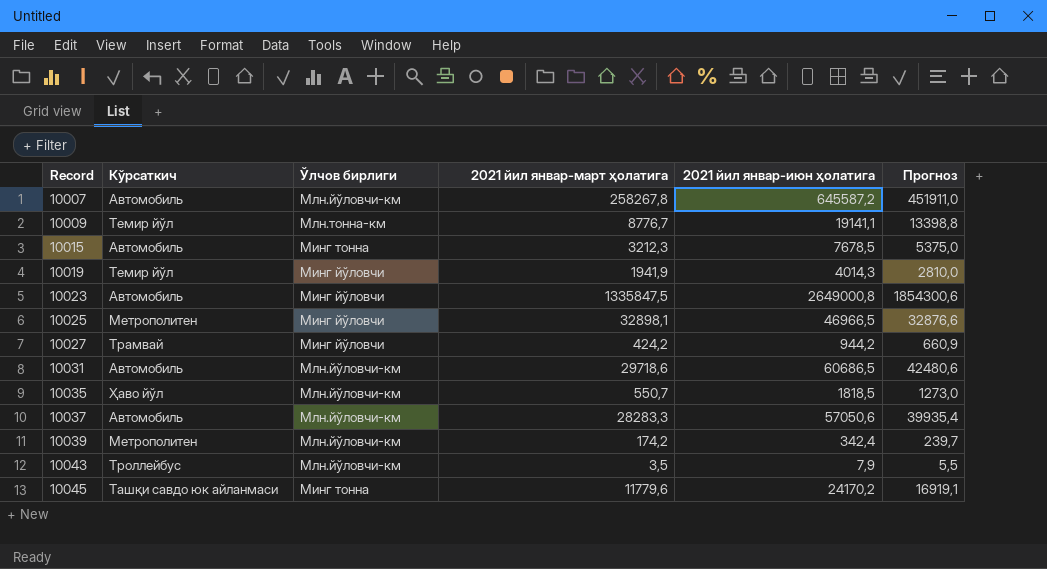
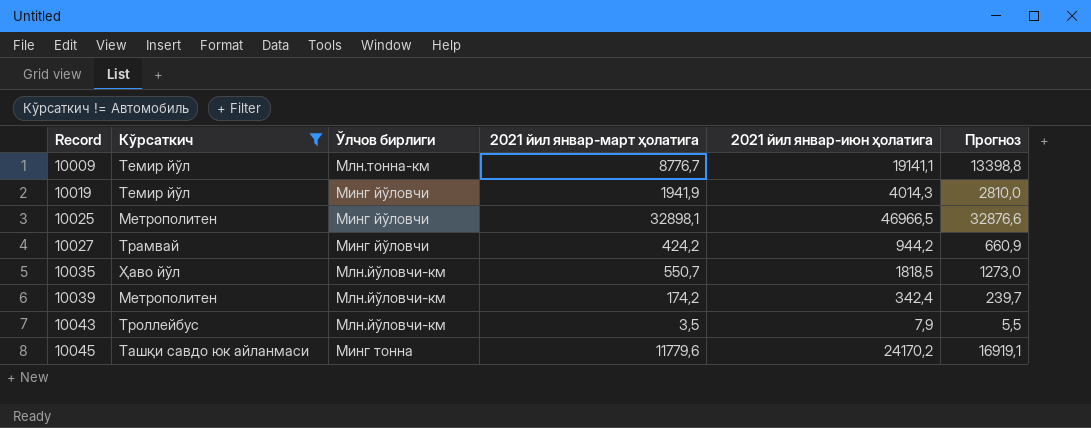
filter: none -> Кўрсаткич != Автомобиль

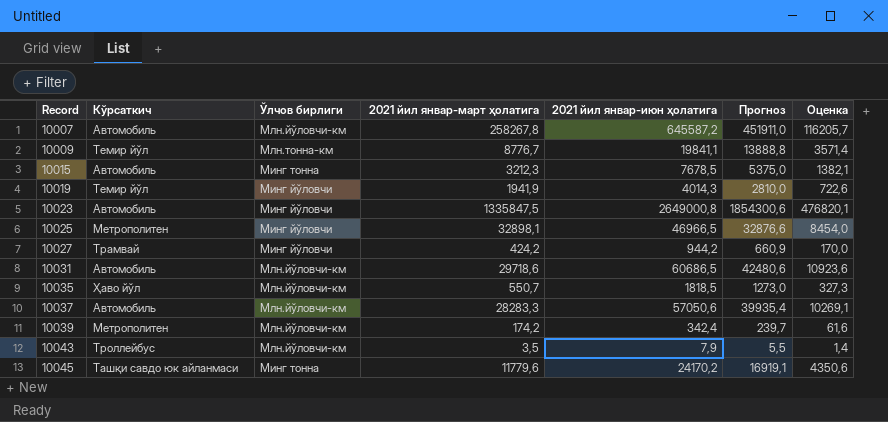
filter: Кўрсаткич != Автомобиль -> none
column Оценка | formula: none -> [2021 йил январ-июн ҳолатига] * 0,18
10009 | 2021 йил январ-июн ҳолатига: 19141,1 -> 19841,1
10009 | Прогноз: 13398,8 -> 13888,8

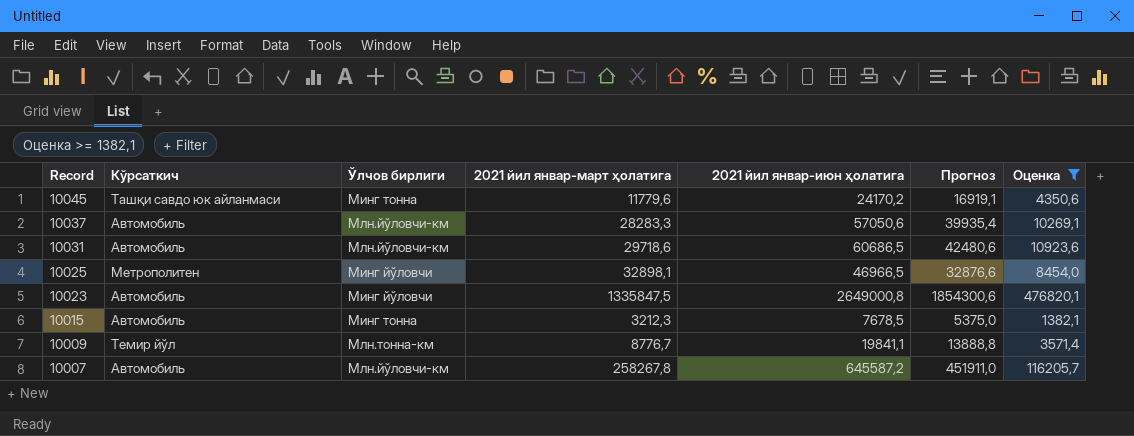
filter: none -> Оценка >= 1382,1
row order: Record ascending -> Record descending

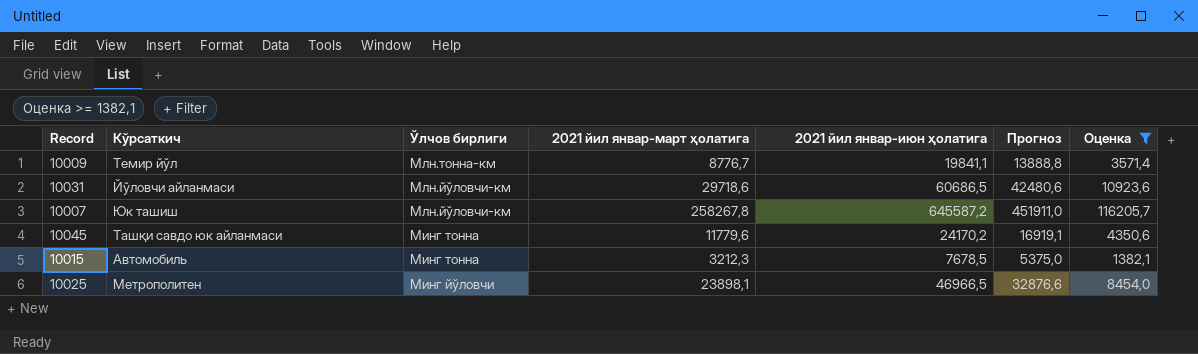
row order: Record descending -> Ўлчов бирлиги descending
row 10037: Автомобиль | Млн.йўловчи-км | 28283,3 | 57050,6 | 39935,4 | 10269,1 -> none
row 10023: Автомобиль | Минг йўловчи | 1335847,5 | 2649000,8 | 1854300,6 | 476820,1 -> none
10031 | Кўрсаткич: Автомобиль -> Йўловчи айланмаси
10007 | Кўрсаткич: Автомобиль -> Юк ташиш
10025 | 2021 йил январ-март ҳолатига: 32898,1 -> 23898,1

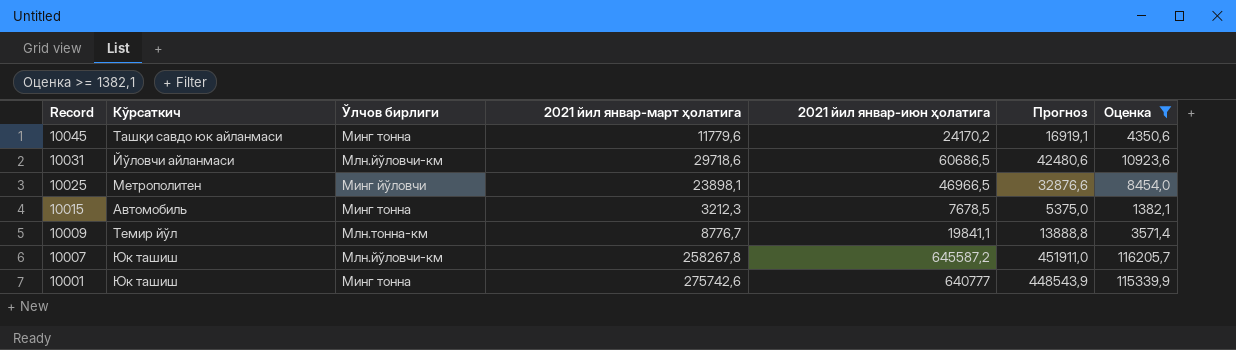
row order: Ўлчов бирлиги descending -> Record descending
row 10001: none -> Юк ташиш | Минг тонна | 275742,6 | 640777 | 448543,9 | 115339,9

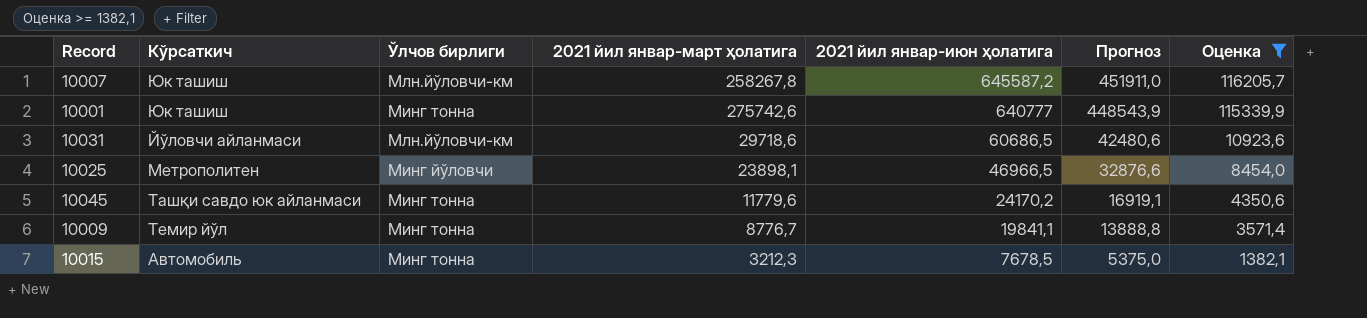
row order: Record descending -> 2021 йил январ-июн ҳолатига descending
10009 | Ўлчов бирлиги: Млн.тонна-км -> Минг тонна

